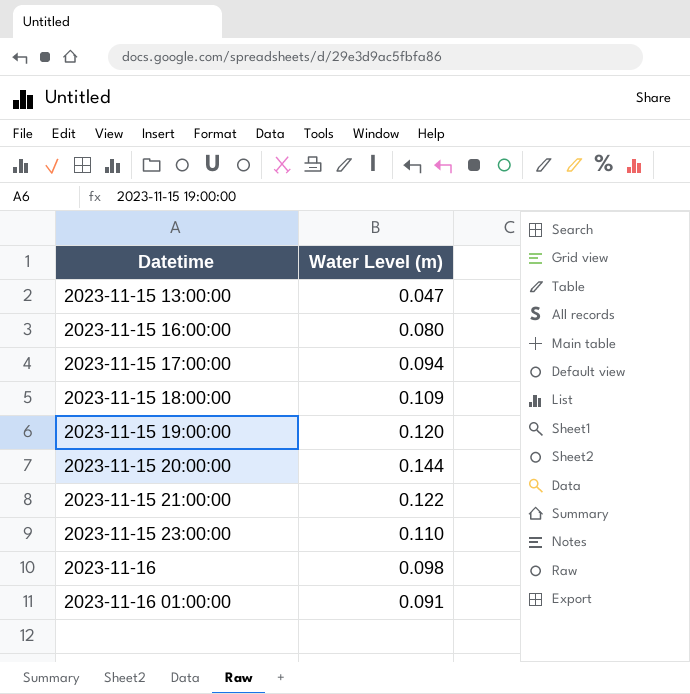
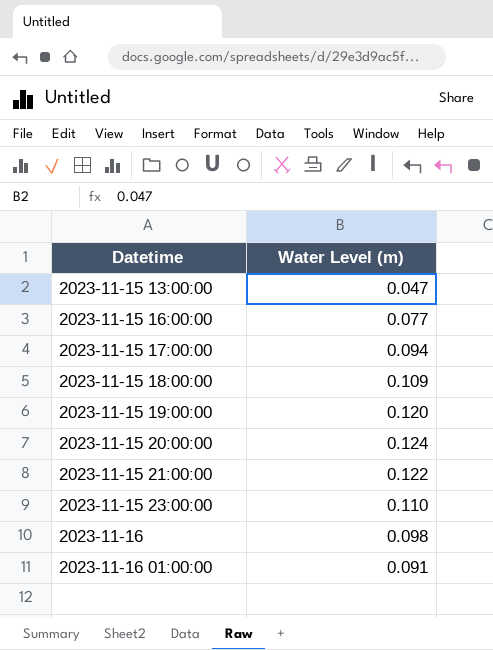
2023-11-15 16:00:00 | Water Level (m): 0.080 -> 0.077
2023-11-15 20:00:00 | Water Level (m): 0.144 -> 0.124

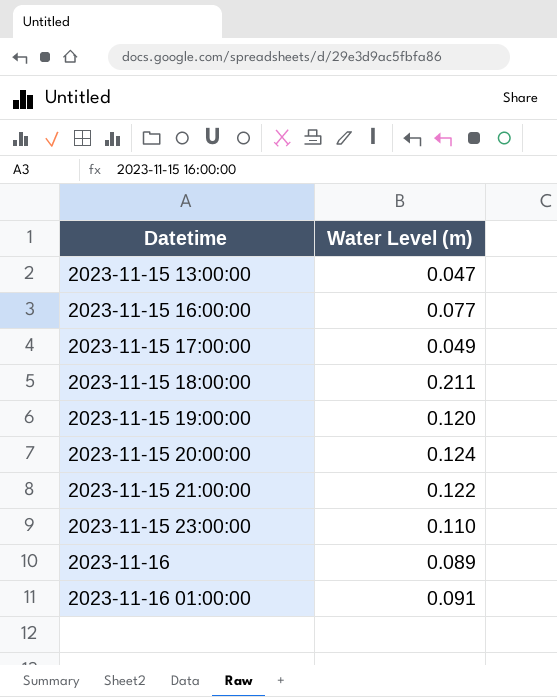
2023-11-15 17:00:00 | Water Level (m): 0.094 -> 0.049
2023-11-15 18:00:00 | Water Level (m): 0.109 -> 0.211
2023-11-16 | Water Level (m): 0.098 -> 0.089

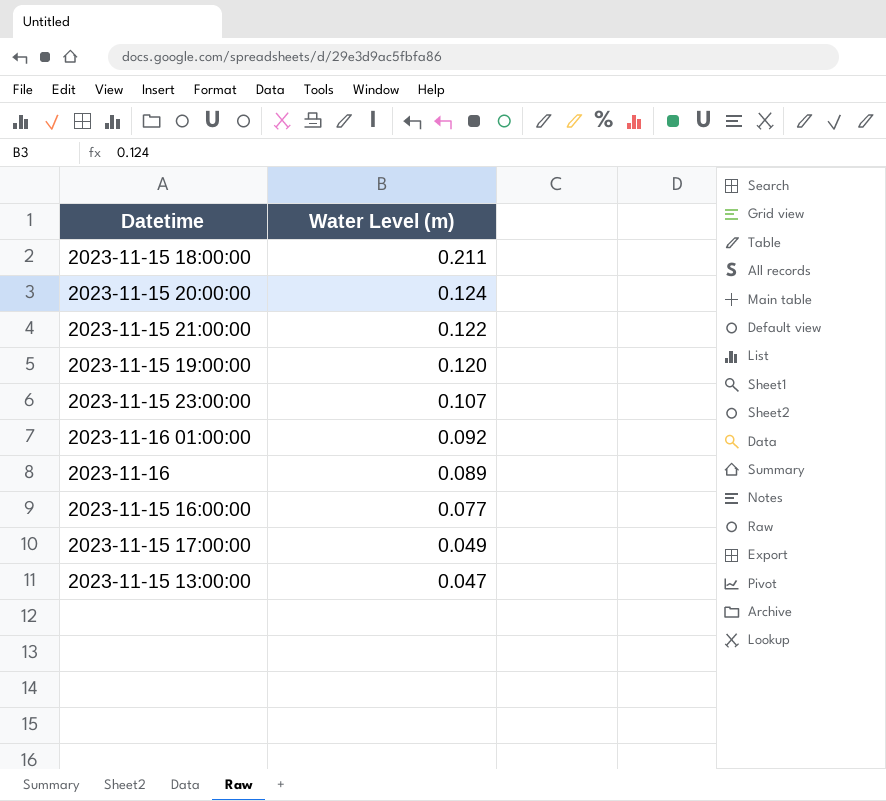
row order: Datetime ascending -> Water Level (m) descending
2023-11-15 23:00:00 | Water Level (m): 0.110 -> 0.107
2023-11-16 01:00:00 | Water Level (m): 0.091 -> 0.092

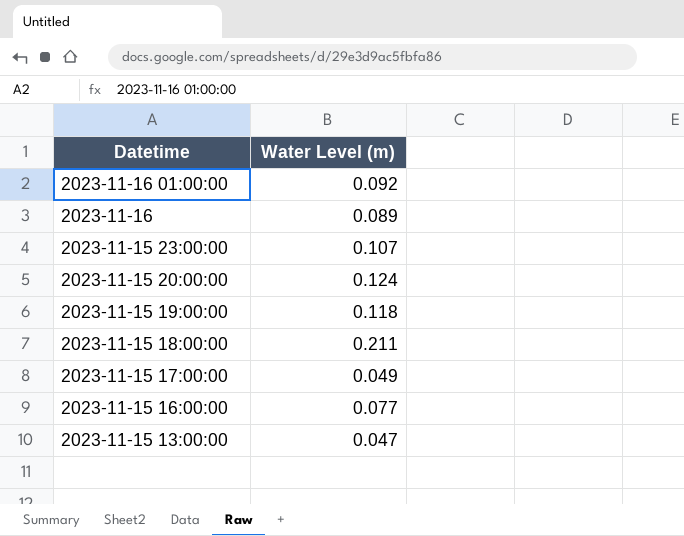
row order: Water Level (m) descending -> Datetime descending
row 2023-11-15 21:00:00: 0.122 -> none
2023-11-15 19:00:00 | Water Level (m): 0.120 -> 0.118

